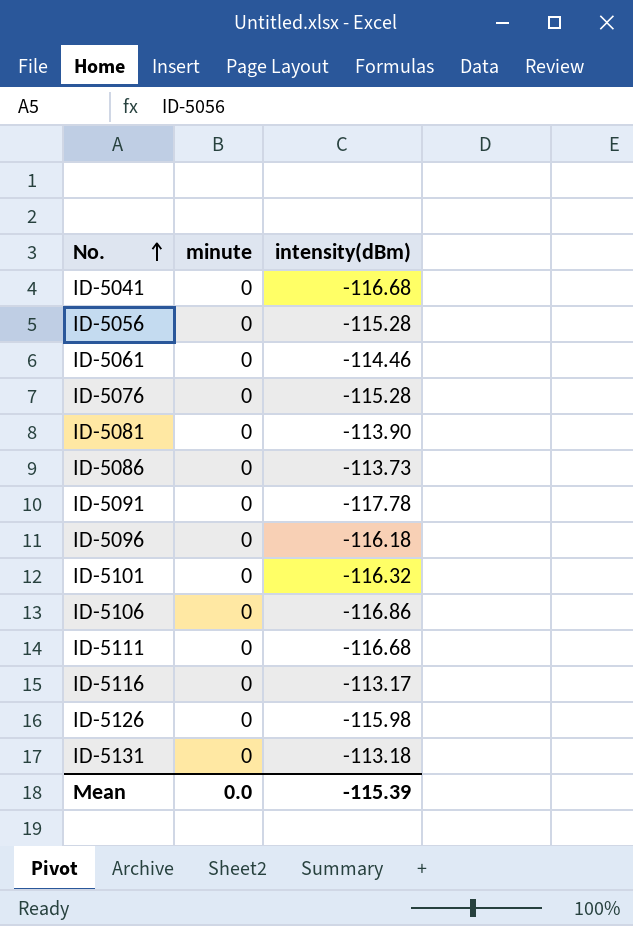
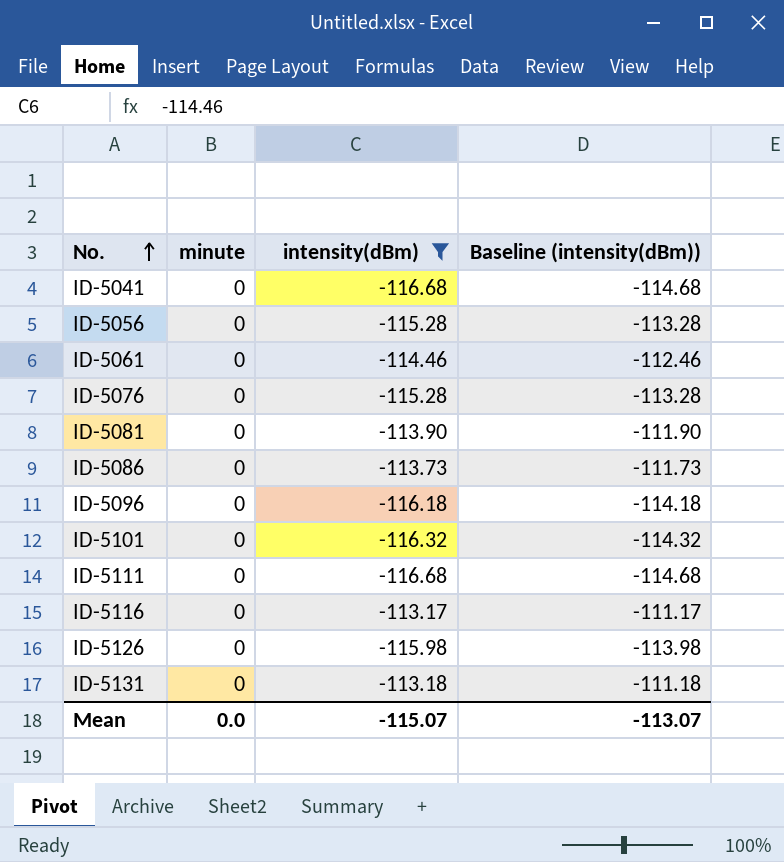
filter: none -> intensity(dBm) >= -116.68
column Baseline (intensity(dBm)) | formula: none -> [intensity(dBm)] + 2
Mean | intensity(dBm): -115.39 -> -115.07

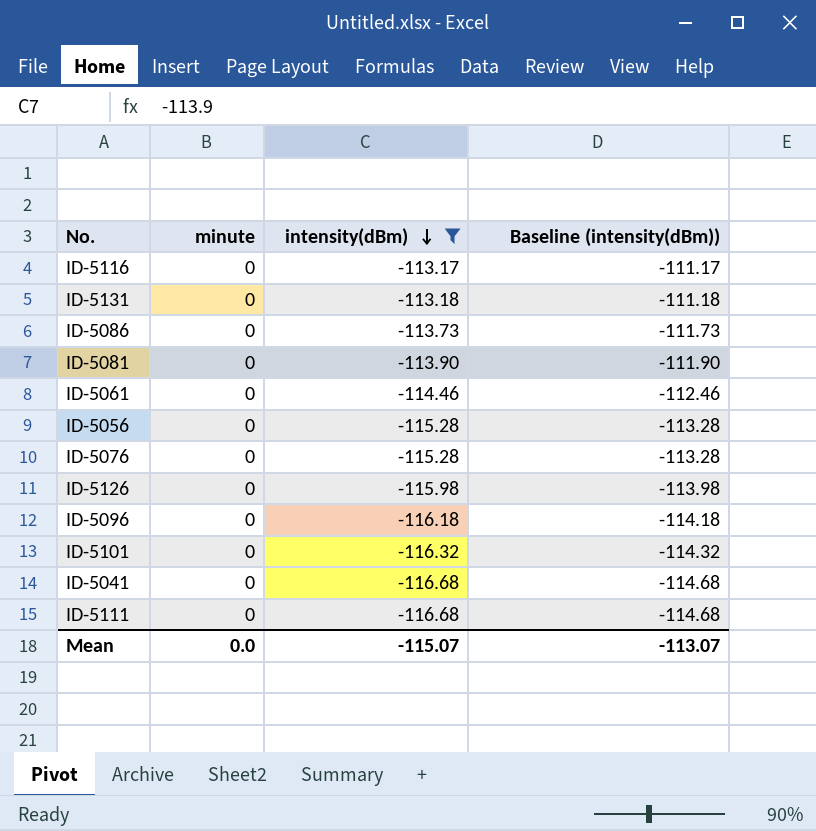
row order: No. ascending -> intensity(dBm) descending

